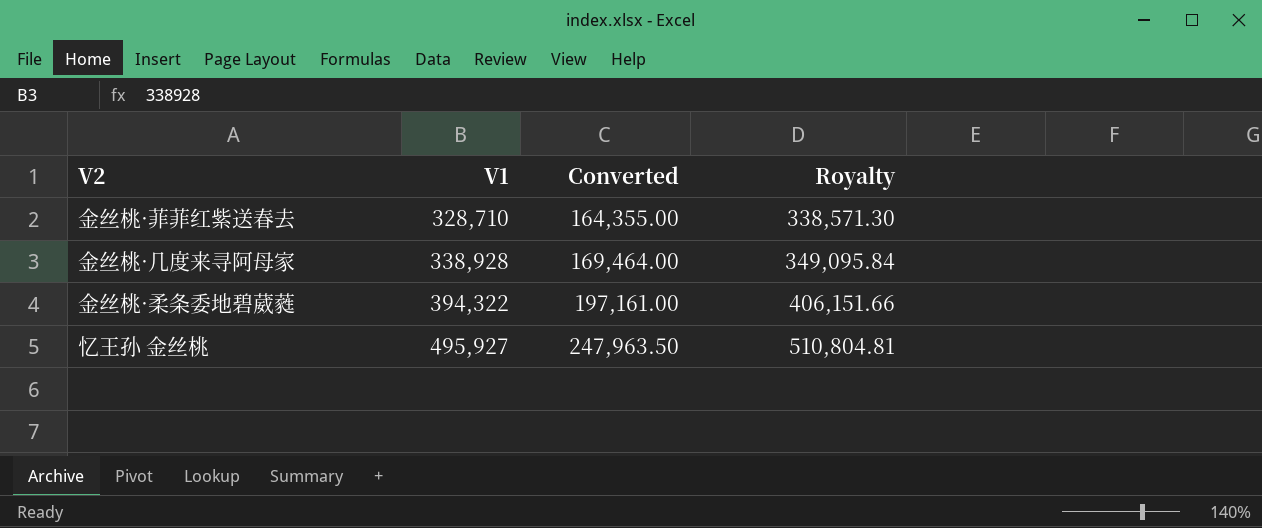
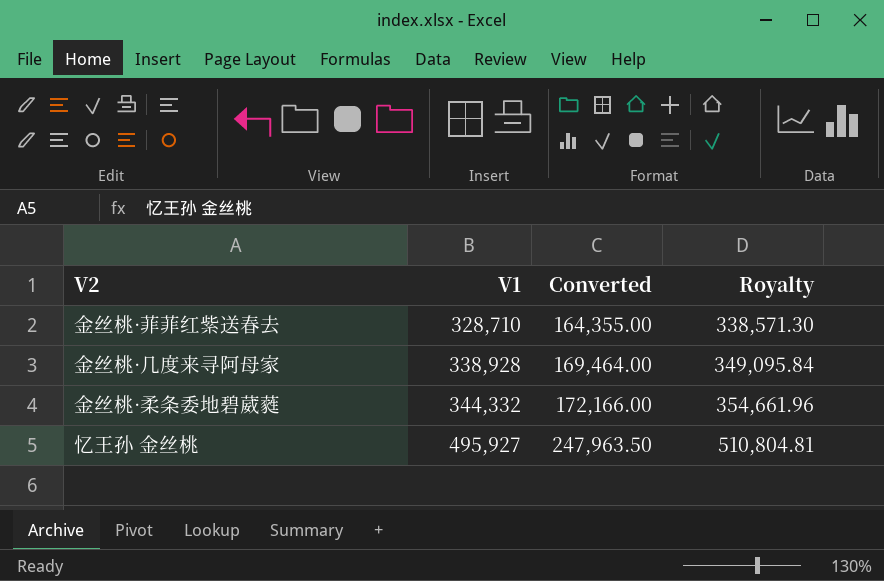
金丝桃·柔条委地碧葳蕤 | V1: 394,322 -> 344,332
金丝桃·柔条委地碧葳蕤 | Converted: 197,161.00 -> 172,166.00
金丝桃·柔条委地碧葳蕤 | Royalty: 406,151.66 -> 354,661.96

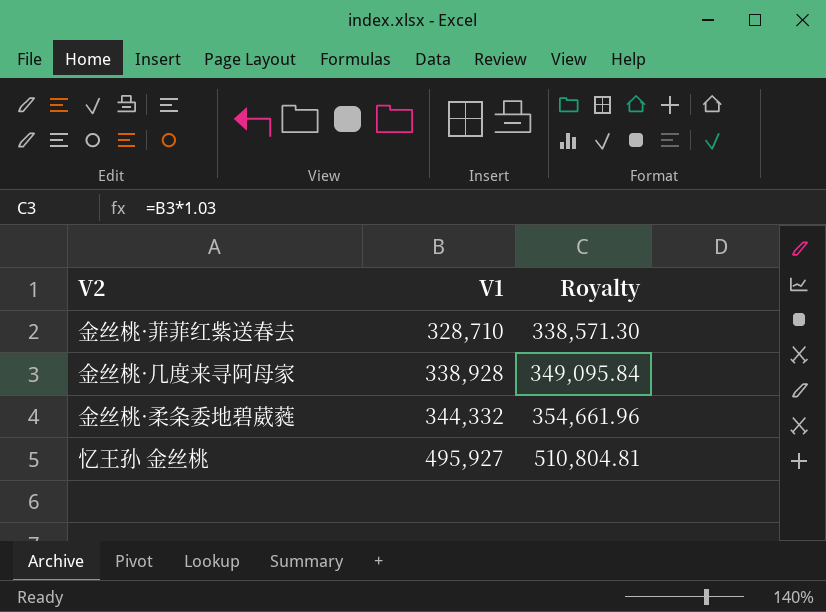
column Converted | formula: [V1] * 0.5 -> none

